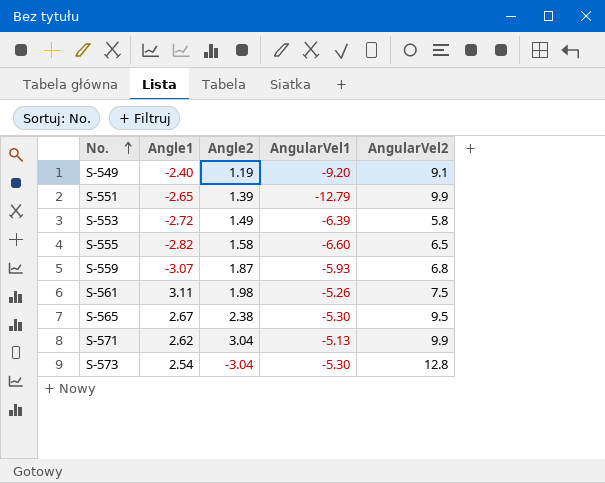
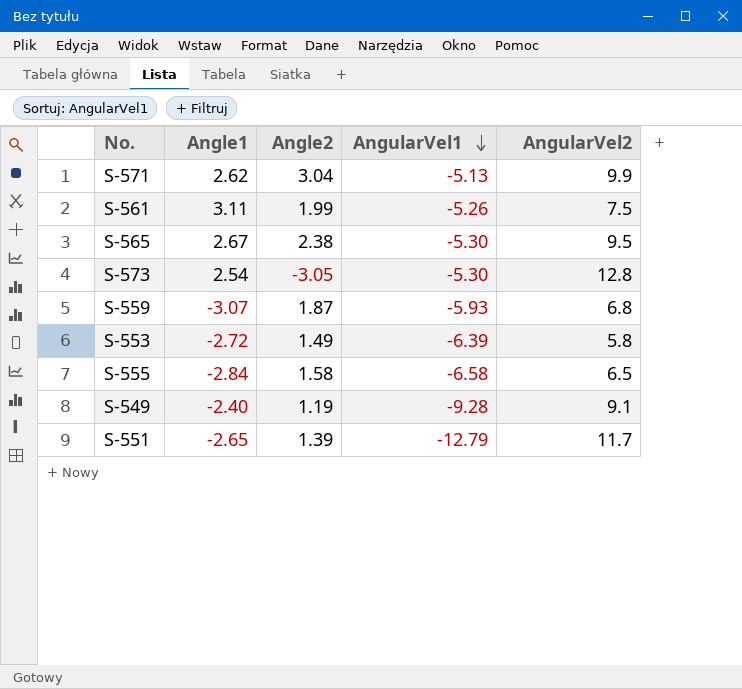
row order: No. ascending -> AngularVel1 descending
S-561 | Angle2: 1.98 -> 1.99
S-573 | Angle2: -3.04 -> -3.05
S-555 | Angle1: -2.82 -> -2.84
S-555 | AngularVel1: -6.60 -> -6.58
S-549 | AngularVel1: -9.20 -> -9.28
S-551 | AngularVel2: 9.9 -> 11.7

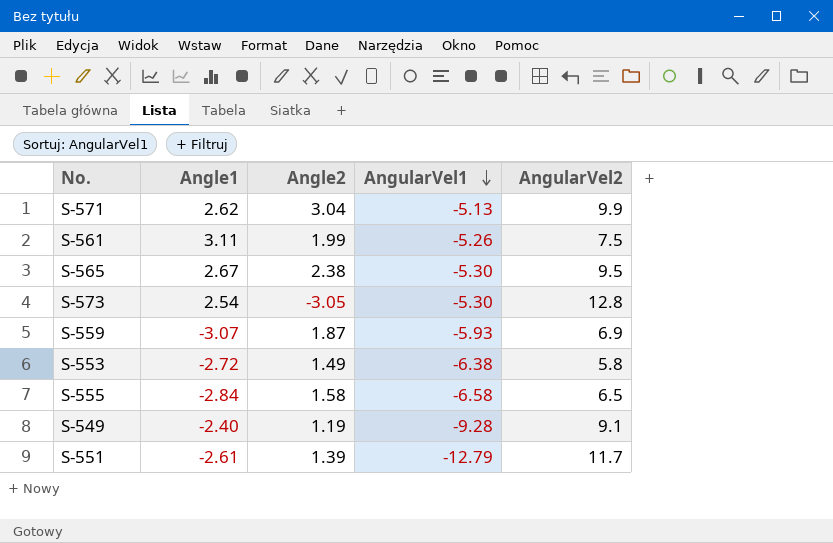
S-559 | AngularVel2: 6.8 -> 6.9
S-553 | AngularVel1: -6.39 -> -6.38
S-551 | Angle1: -2.65 -> -2.61

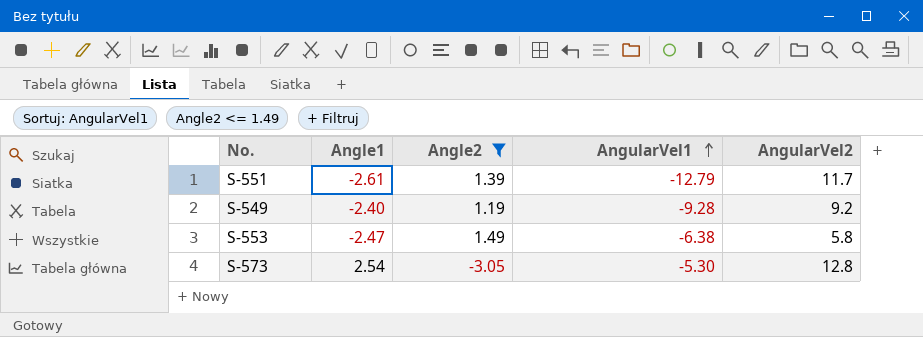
filter: none -> Angle2 <= 1.49
row order: AngularVel1 descending -> AngularVel1 ascending
S-549 | AngularVel2: 9.1 -> 9.2
S-553 | Angle1: -2.72 -> -2.47

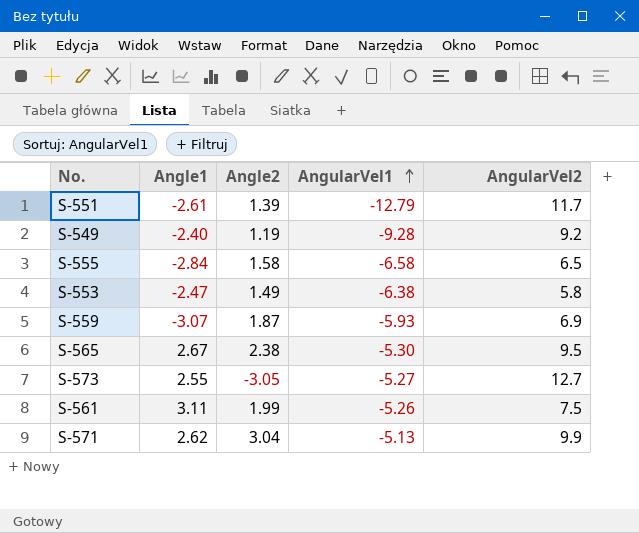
filter: Angle2 <= 1.49 -> none
S-573 | Angle1: 2.54 -> 2.55
S-573 | AngularVel1: -5.30 -> -5.27
S-573 | AngularVel2: 12.8 -> 12.7

